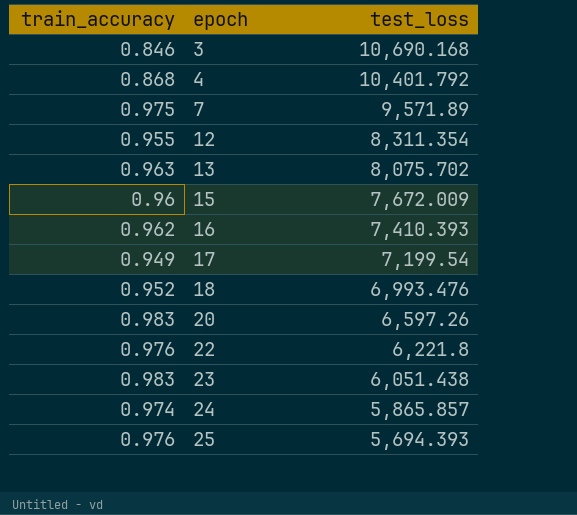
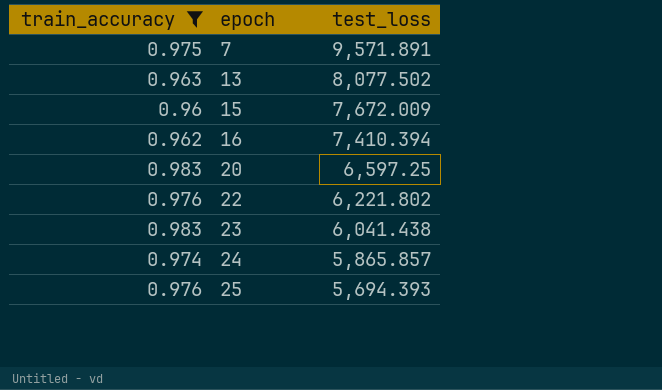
filter: none -> train_accuracy >= 0.96
7 | test_loss: 9,571.89 -> 9,571.891
13 | test_loss: 8,075.702 -> 8,077.502
16 | test_loss: 7,410.393 -> 7,410.394
20 | test_loss: 6,597.26 -> 6,597.25
22 | test_loss: 6,221.8 -> 6,221.802
23 | test_loss: 6,051.438 -> 6,041.438

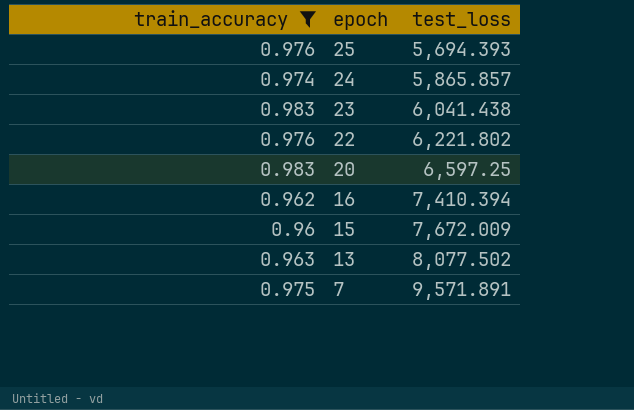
row order: epoch ascending -> epoch descending

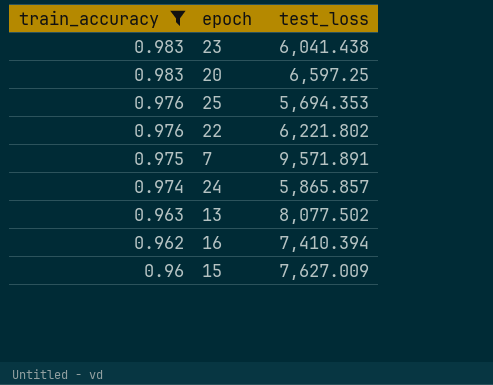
row order: epoch descending -> train_accuracy descending
25 | test_loss: 5,694.393 -> 5,694.353
15 | test_loss: 7,672.009 -> 7,627.009

